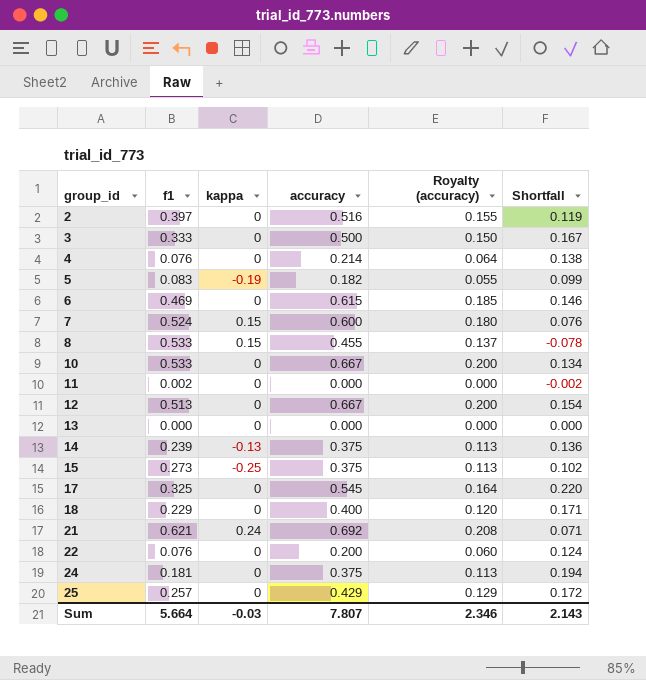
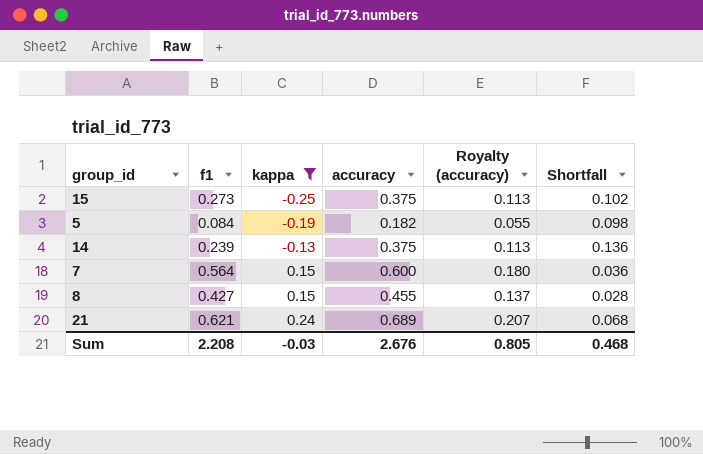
filter: none -> kappa != 0
row order: group_id ascending -> kappa ascending
5 | f1: 0.083 -> 0.084
5 | Shortfall: 0.099 -> 0.098
7 | f1: 0.524 -> 0.564
7 | Shortfall: 0.076 -> 0.036
8 | f1: 0.533 -> 0.427
8 | Shortfall: -0.078 -> 0.028
21 | accuracy: 0.692 -> 0.689
21 | Royalty (accuracy): 0.208 -> 0.207
21 | Shortfall: 0.071 -> 0.068
Sum | f1: 5.664 -> 2.208
Sum | accuracy: 7.807 -> 2.676
Sum | Royalty (accuracy): 2.346 -> 0.805
Sum | Shortfall: 2.143 -> 0.468

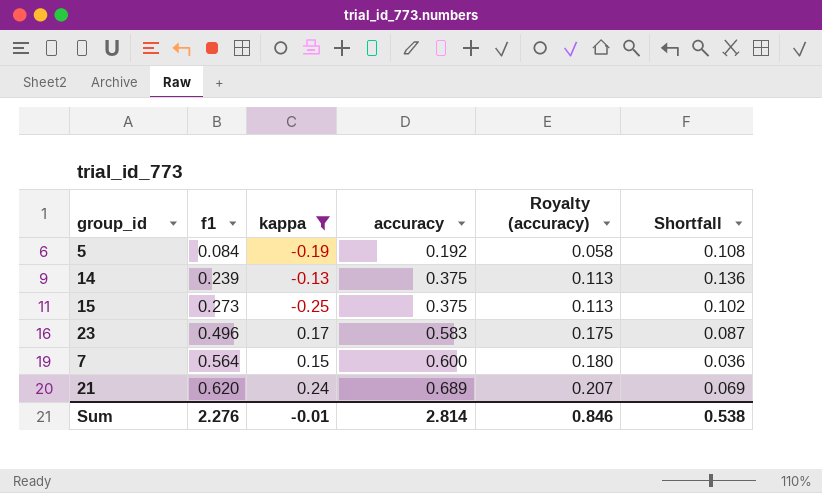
row order: kappa ascending -> f1 ascending
row 8: 0.427 | 0.15 | 0.455 | 0.137 | 0.028 -> none
5 | accuracy: 0.182 -> 0.192
5 | Royalty (accuracy): 0.055 -> 0.058
5 | Shortfall: 0.098 -> 0.108
row 23: none -> 0.496 | 0.17 | 0.583 | 0.175 | 0.087
21 | f1: 0.621 -> 0.620
21 | Shortfall: 0.068 -> 0.069
Sum | f1: 2.208 -> 2.276
Sum | kappa: -0.03 -> -0.01
Sum | accuracy: 2.676 -> 2.814
Sum | Royalty (accuracy): 0.805 -> 0.846
Sum | Shortfall: 0.468 -> 0.538

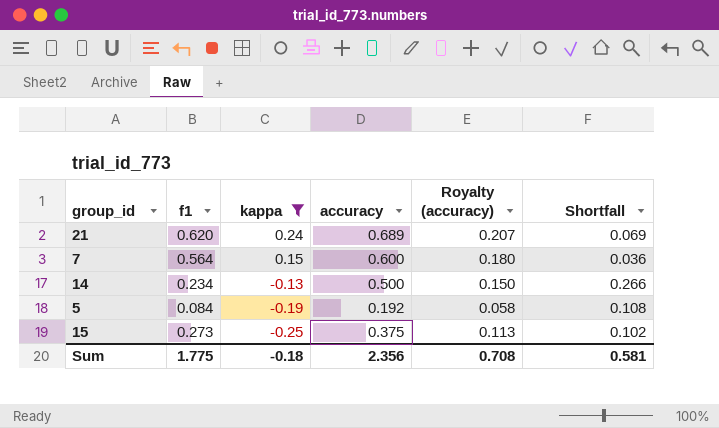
row order: f1 ascending -> kappa descending
row 23: 0.496 | 0.17 | 0.583 | 0.175 | 0.087 -> none
14 | f1: 0.239 -> 0.234
14 | accuracy: 0.375 -> 0.500
14 | Royalty (accuracy): 0.113 -> 0.150
14 | Shortfall: 0.136 -> 0.266
Sum | f1: 2.276 -> 1.775
Sum | kappa: -0.01 -> -0.18
Sum | accuracy: 2.814 -> 2.356
Sum | Royalty (accuracy): 0.846 -> 0.708
Sum | Shortfall: 0.538 -> 0.581

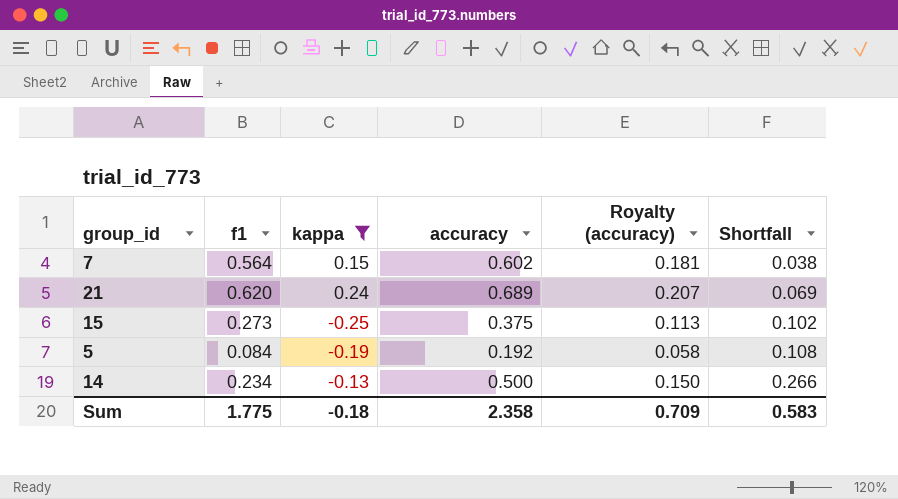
row order: kappa descending -> Shortfall ascending
7 | accuracy: 0.600 -> 0.602
7 | Royalty (accuracy): 0.180 -> 0.181
7 | Shortfall: 0.036 -> 0.038
Sum | accuracy: 2.356 -> 2.358
Sum | Royalty (accuracy): 0.708 -> 0.709
Sum | Shortfall: 0.581 -> 0.583

